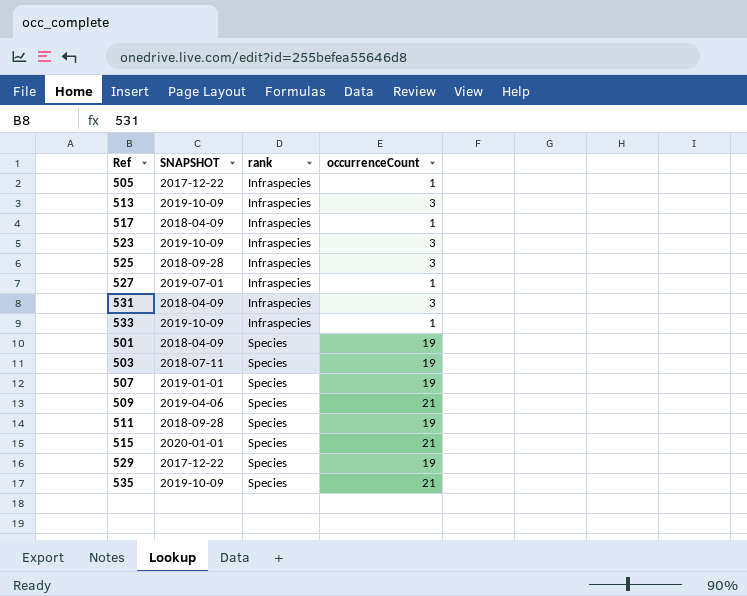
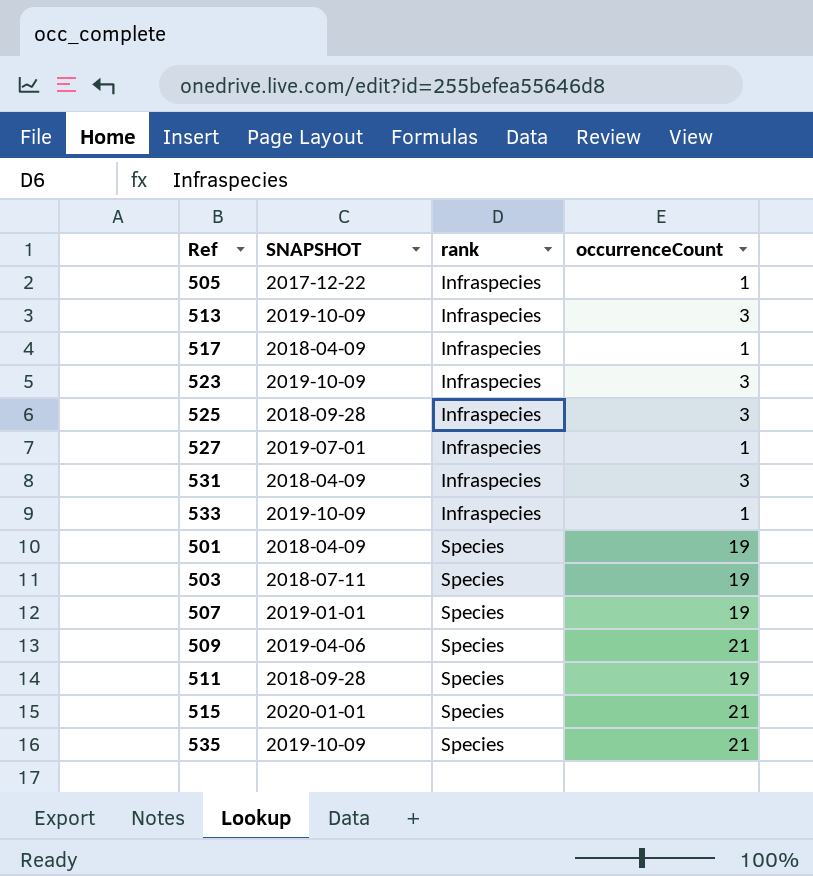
row 529: 2017-12-22 | Species | 19 -> none

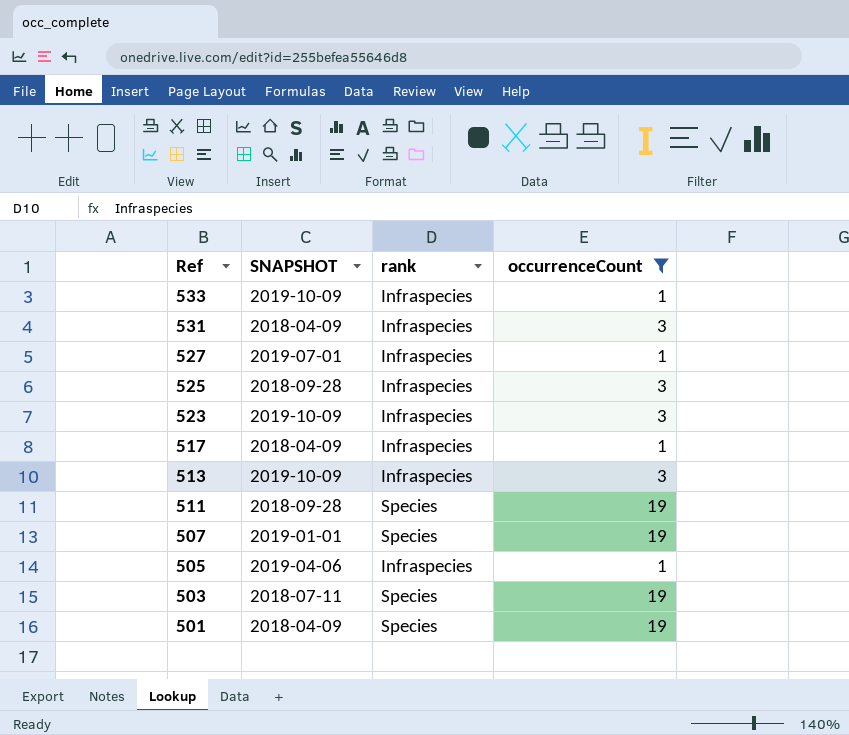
filter: none -> occurrenceCount != 21
row order: rank ascending -> Ref descending
505 | SNAPSHOT: 2017-12-22 -> 2019-04-06

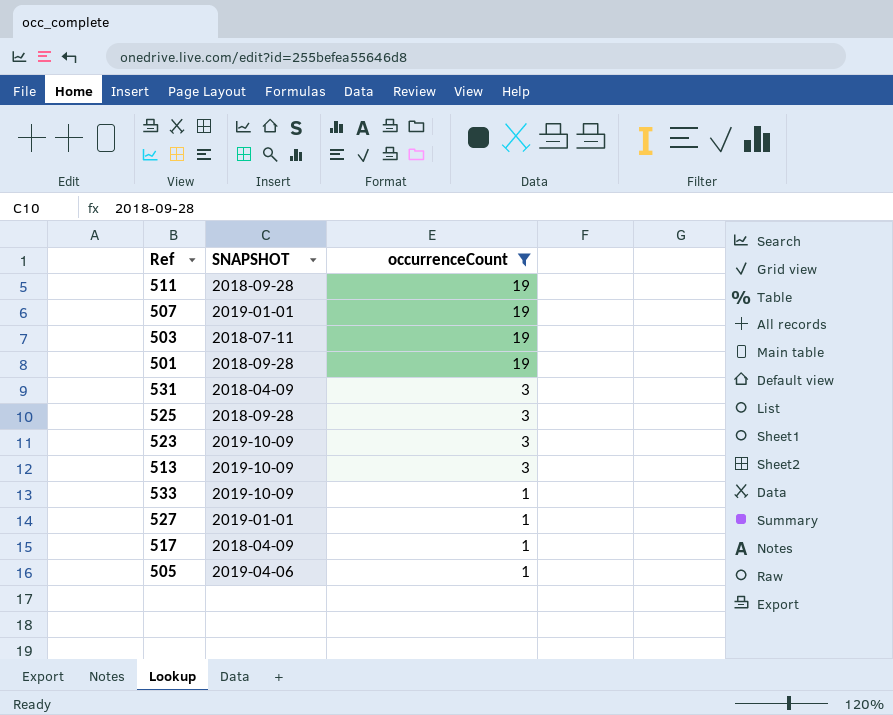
row order: Ref descending -> occurrenceCount descending
column rank | position: 3 -> none
501 | SNAPSHOT: 2018-04-09 -> 2018-09-28
527 | SNAPSHOT: 2019-07-01 -> 2019-01-01

